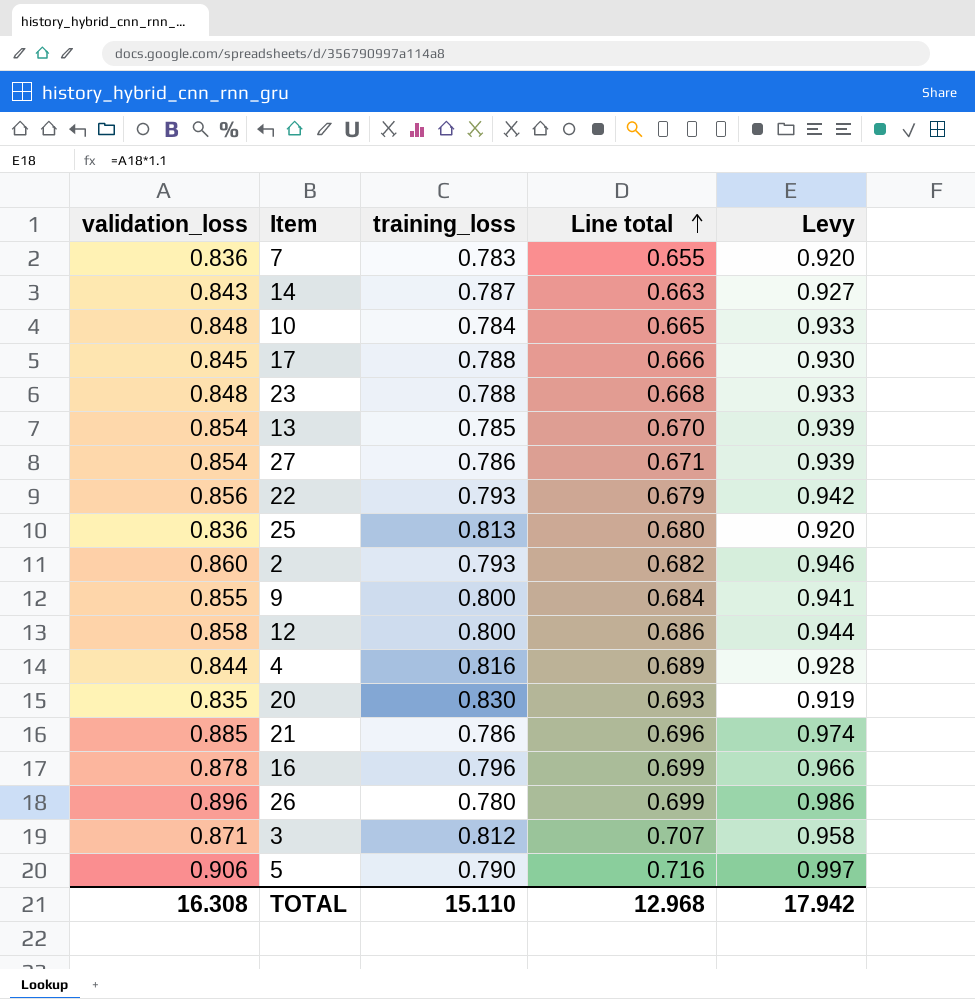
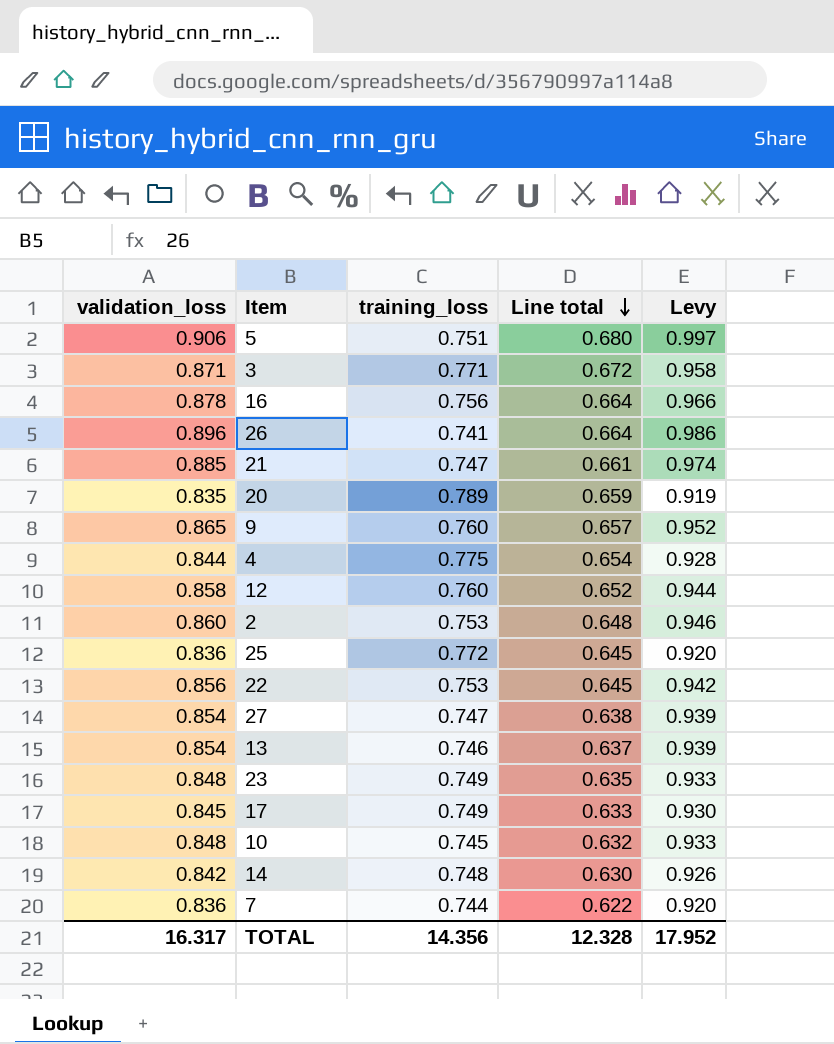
row order: Line total ascending -> Line total descending
5 | training_loss: 0.790 -> 0.751
5 | Line total: 0.716 -> 0.680
3 | training_loss: 0.812 -> 0.771
3 | Line total: 0.707 -> 0.672
16 | training_loss: 0.796 -> 0.756
16 | Line total: 0.699 -> 0.664
26 | training_loss: 0.780 -> 0.741
26 | Line total: 0.699 -> 0.664
21 | training_loss: 0.786 -> 0.747
21 | Line total: 0.696 -> 0.661
20 | training_loss: 0.830 -> 0.789
20 | Line total: 0.693 -> 0.659
9 | validation_loss: 0.855 -> 0.865
9 | training_loss: 0.800 -> 0.760
9 | Line total: 0.684 -> 0.657
9 | Levy: 0.941 -> 0.952
4 | training_loss: 0.816 -> 0.775
4 | Line total: 0.689 -> 0.654
12 | training_loss: 0.800 -> 0.760
12 | Line total: 0.686 -> 0.652
2 | training_loss: 0.793 -> 0.753
2 | Line total: 0.682 -> 0.648
25 | training_loss: 0.813 -> 0.772
25 | Line total: 0.680 -> 0.645
22 | training_loss: 0.793 -> 0.753
22 | Line total: 0.679 -> 0.645
27 | training_loss: 0.786 -> 0.747
27 | Line total: 0.671 -> 0.638
13 | training_loss: 0.785 -> 0.746
13 | Line total: 0.670 -> 0.637
23 | training_loss: 0.788 -> 0.749
23 | Line total: 0.668 -> 0.635
17 | training_loss: 0.788 -> 0.749
17 | Line total: 0.666 -> 0.633
10 | training_loss: 0.784 -> 0.745
10 | Line total: 0.665 -> 0.632
14 | validation_loss: 0.843 -> 0.842
14 | training_loss: 0.787 -> 0.748
14 | Line total: 0.663 -> 0.630
14 | Levy: 0.927 -> 0.926
7 | training_loss: 0.783 -> 0.744
7 | Line total: 0.655 -> 0.622
TOTAL | validation_loss: 16.308 -> 16.317
TOTAL | training_loss: 15.110 -> 14.356
TOTAL | Line total: 12.968 -> 12.328
TOTAL | Levy: 17.942 -> 17.952

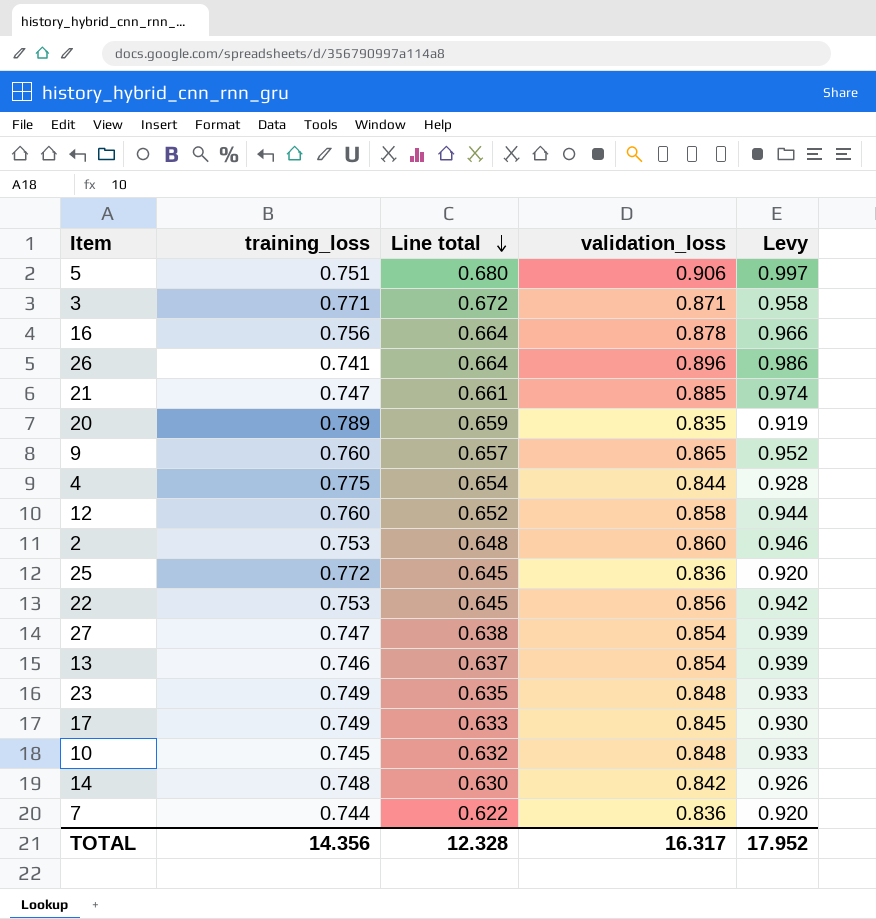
column validation_loss | position: 1 -> 4

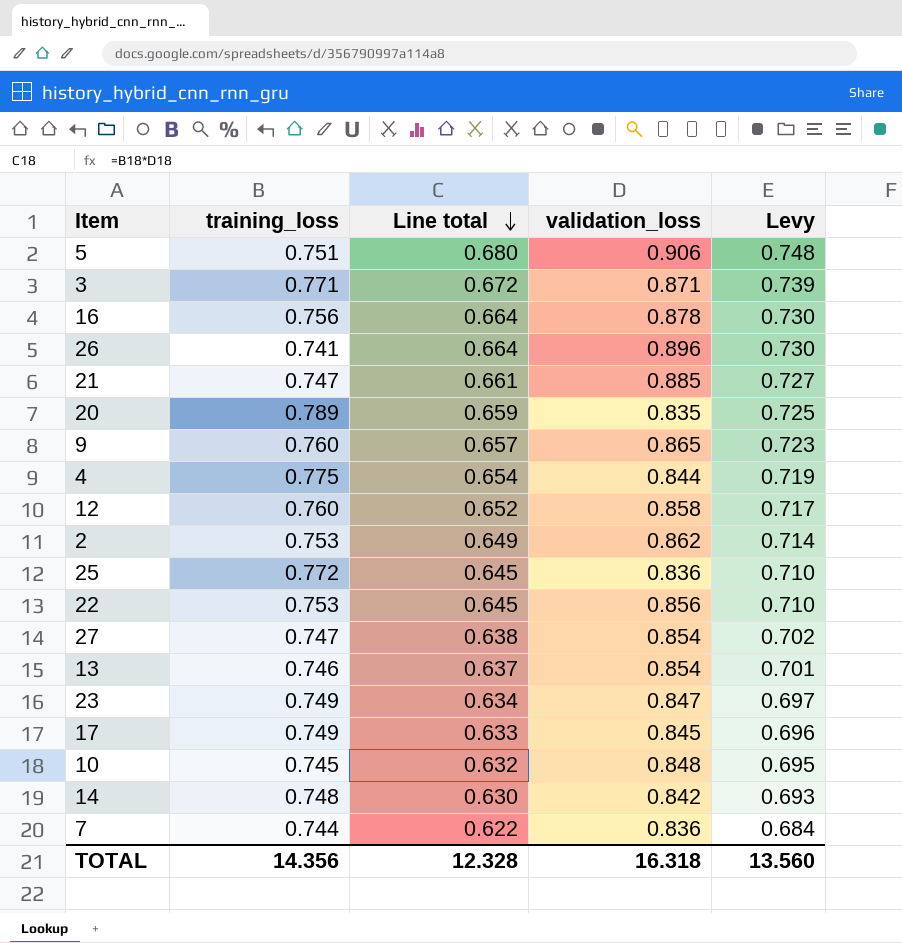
column Levy | formula: [validation_loss] * 1.1 -> [Line total] * 1.1
2 | Line total: 0.648 -> 0.649
2 | validation_loss: 0.860 -> 0.862
23 | Line total: 0.635 -> 0.634
23 | validation_loss: 0.848 -> 0.847
TOTAL | validation_loss: 16.317 -> 16.318
TOTAL | Levy: 17.952 -> 13.560

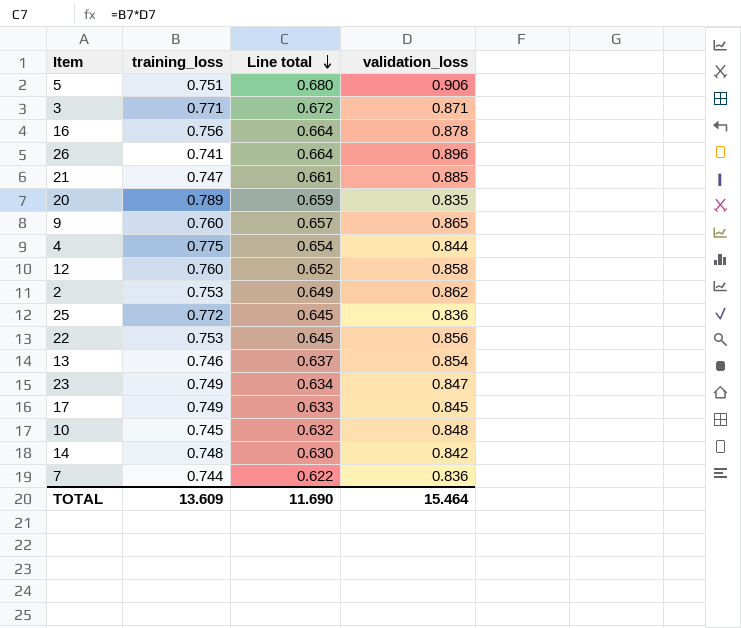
column Levy | formula: [Line total] * 1.1 -> none
row 27: 0.747 | 0.638 | 0.854 | 0.702 -> none
TOTAL | training_loss: 14.356 -> 13.609
TOTAL | Line total: 12.328 -> 11.690
TOTAL | validation_loss: 16.318 -> 15.464

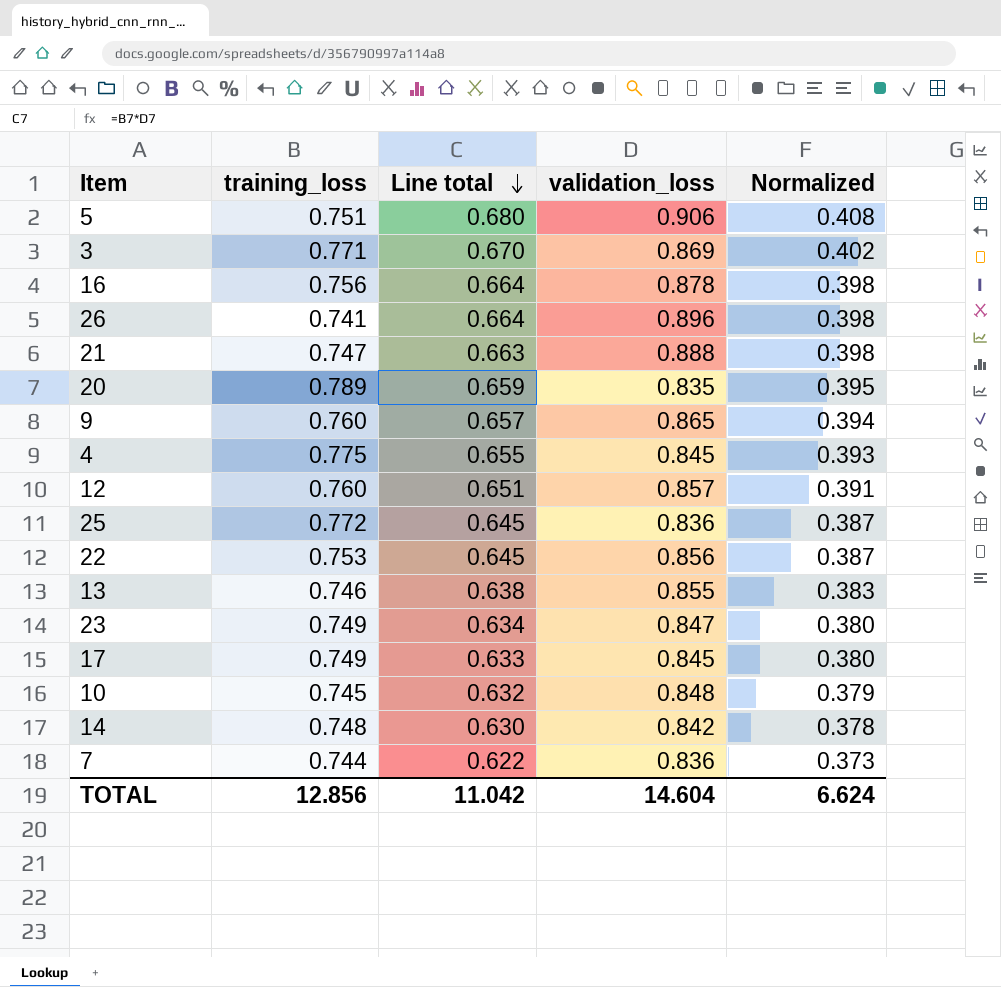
column Normalized | formula: none -> [Line total] * 0.6
row 2: 0.753 | 0.649 | 0.862 -> none
3 | Line total: 0.672 -> 0.670
3 | validation_loss: 0.871 -> 0.869
21 | Line total: 0.661 -> 0.663
21 | validation_loss: 0.885 -> 0.888
4 | Line total: 0.654 -> 0.655
4 | validation_loss: 0.844 -> 0.845
12 | Line total: 0.652 -> 0.651
12 | validation_loss: 0.858 -> 0.857
13 | Line total: 0.637 -> 0.638
13 | validation_loss: 0.854 -> 0.855
TOTAL | training_loss: 13.609 -> 12.856
TOTAL | Line total: 11.690 -> 11.042
TOTAL | validation_loss: 15.464 -> 14.604

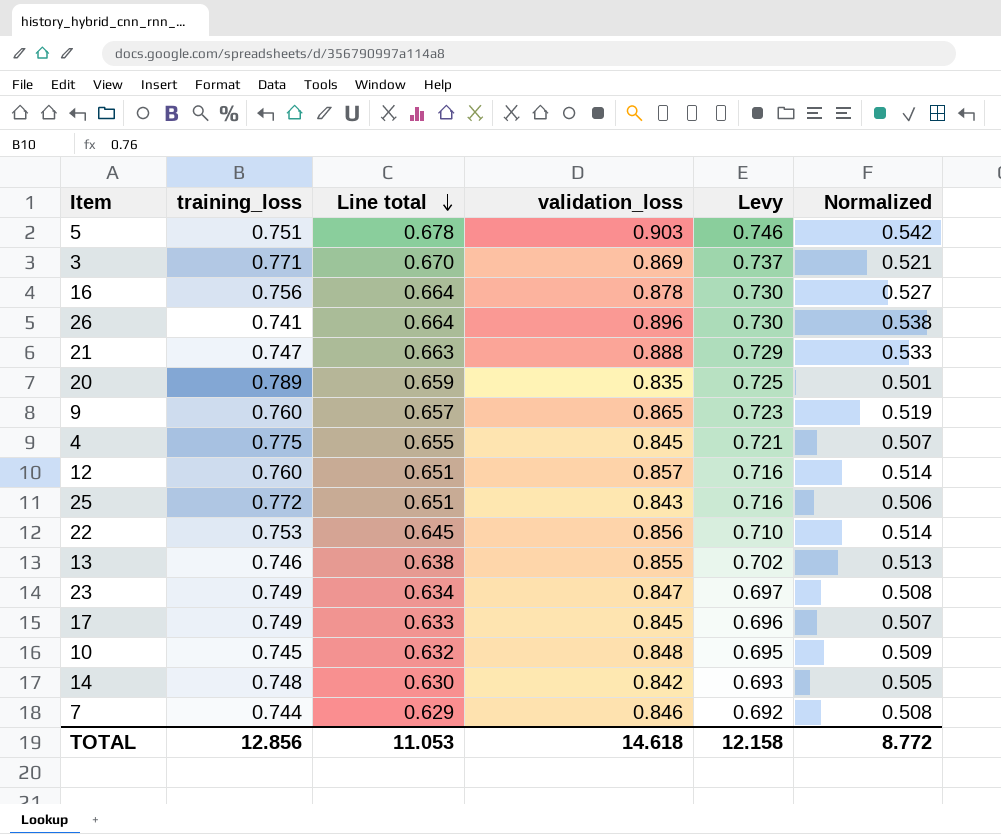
column Levy | formula: none -> [Line total] * 1.1
column Normalized | formula: [Line total] * 0.6 -> [validation_loss] * 0.6
5 | Line total: 0.680 -> 0.678
5 | validation_loss: 0.906 -> 0.903
25 | Line total: 0.645 -> 0.651
25 | validation_loss: 0.836 -> 0.843
7 | Line total: 0.622 -> 0.629
7 | validation_loss: 0.836 -> 0.846
TOTAL | Line total: 11.042 -> 11.053
TOTAL | validation_loss: 14.604 -> 14.618
TOTAL | Normalized: 6.624 -> 8.772

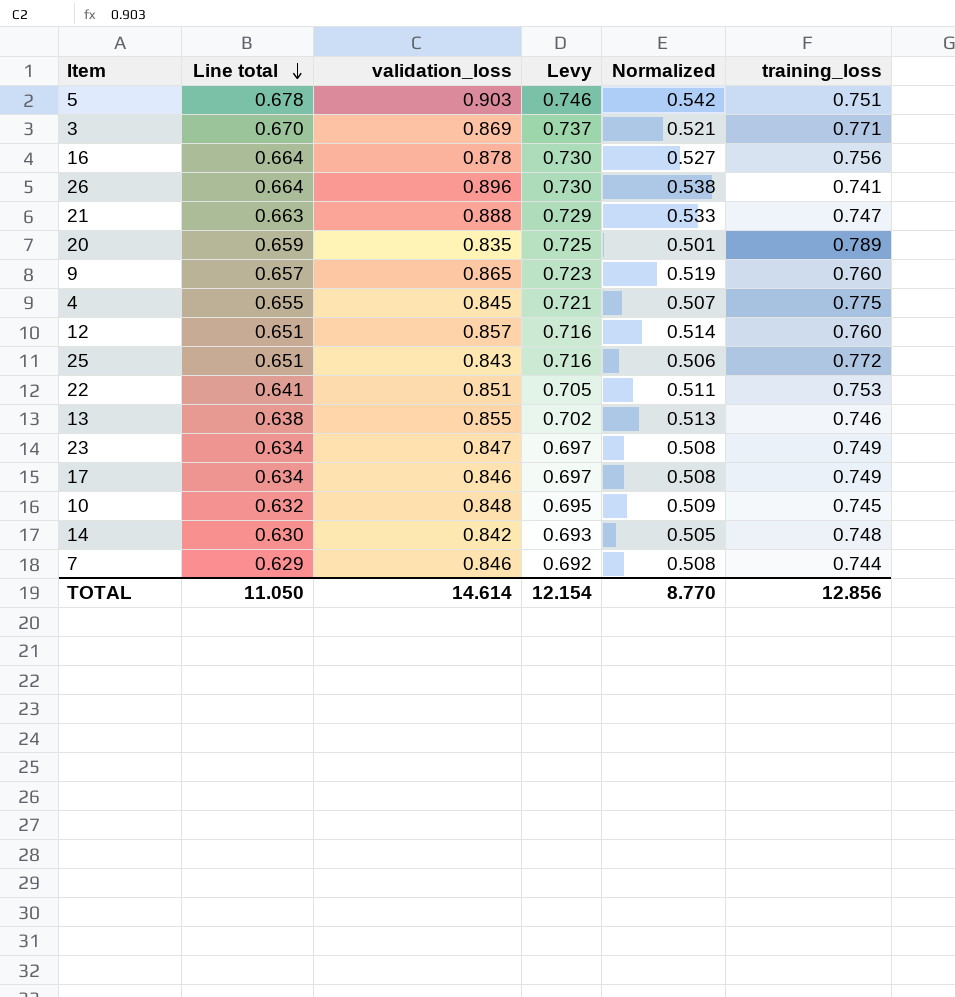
column training_loss | position: 2 -> 6
22 | Line total: 0.645 -> 0.641
22 | validation_loss: 0.856 -> 0.851
22 | Levy: 0.710 -> 0.705
22 | Normalized: 0.514 -> 0.511
17 | Line total: 0.633 -> 0.634
17 | validation_loss: 0.845 -> 0.846
17 | Levy: 0.696 -> 0.697
17 | Normalized: 0.507 -> 0.508
TOTAL | Line total: 11.053 -> 11.050
TOTAL | validation_loss: 14.618 -> 14.614
TOTAL | Levy: 12.158 -> 12.154
TOTAL | Normalized: 8.772 -> 8.770

